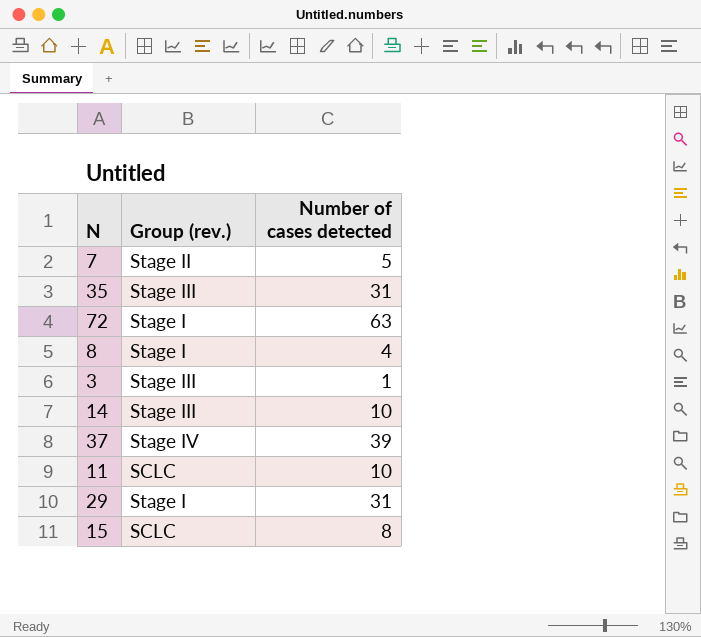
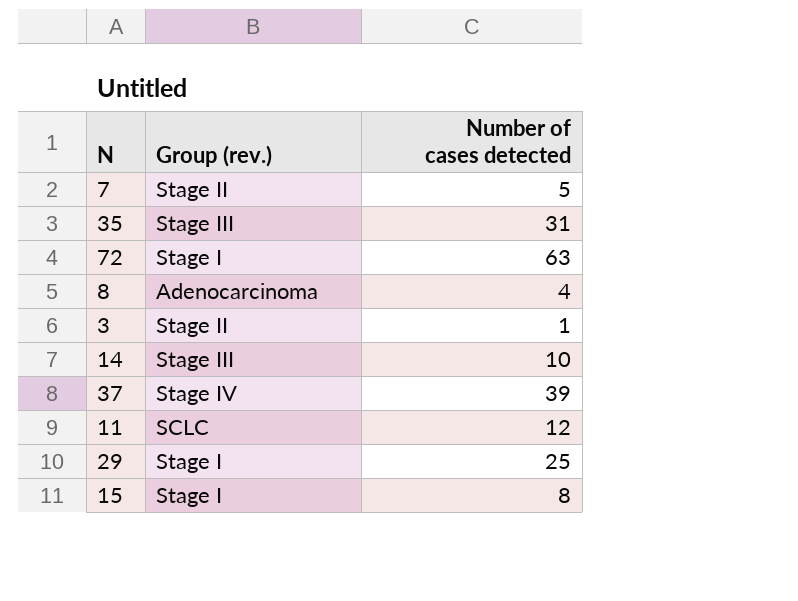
8 | Group (rev.): Stage I -> Adenocarcinoma
3 | Group (rev.): Stage III -> Stage II
11 | Number of cases detected: 10 -> 12
29 | Number of cases detected: 31 -> 25
15 | Group (rev.): SCLC -> Stage I

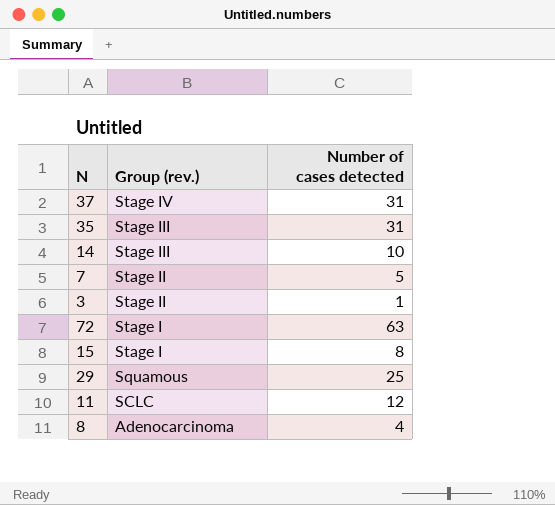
row order: none -> Group (rev.) descending
37 | Number of cases detected: 39 -> 31
29 | Group (rev.): Stage I -> Squamous

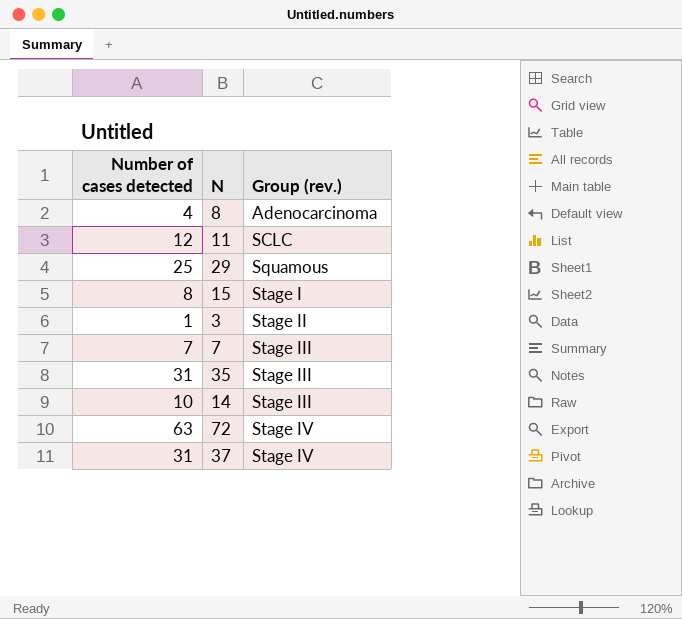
row order: Group (rev.) descending -> Group (rev.) ascending
column Number of cases detected | position: 3 -> 1
7 | Number of cases detected: 5 -> 7
7 | Group (rev.): Stage II -> Stage III
72 | Group (rev.): Stage I -> Stage IV

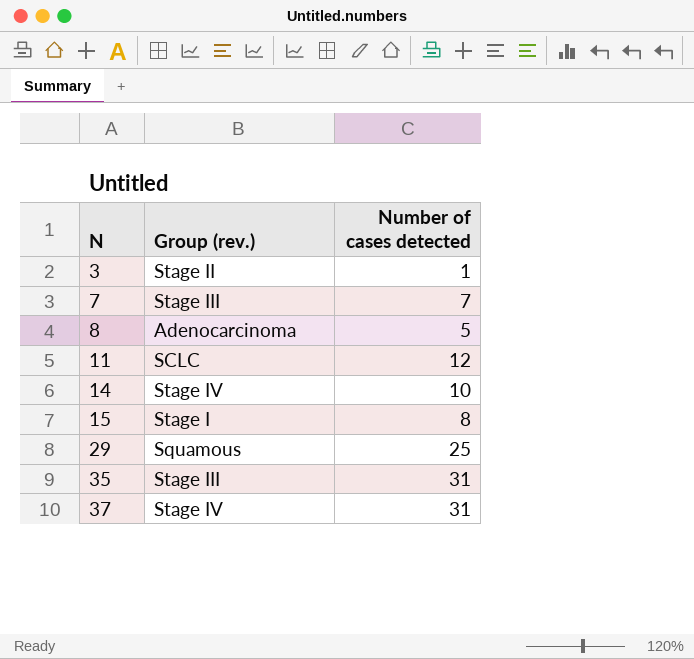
row order: Group (rev.) ascending -> N ascending
column Number of cases detected | position: 1 -> 3
row 72: 63 | Stage IV -> none
8 | Number of cases detected: 4 -> 5
14 | Group (rev.): Stage III -> Stage IV

